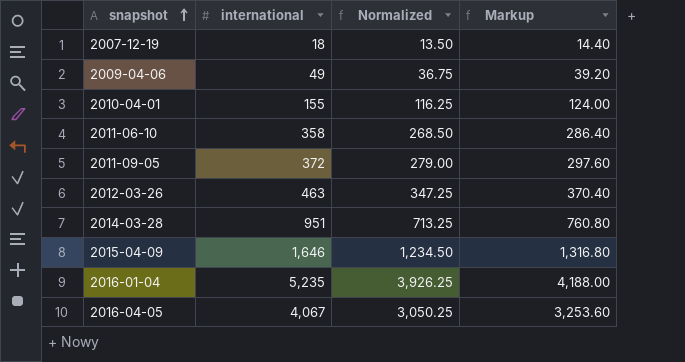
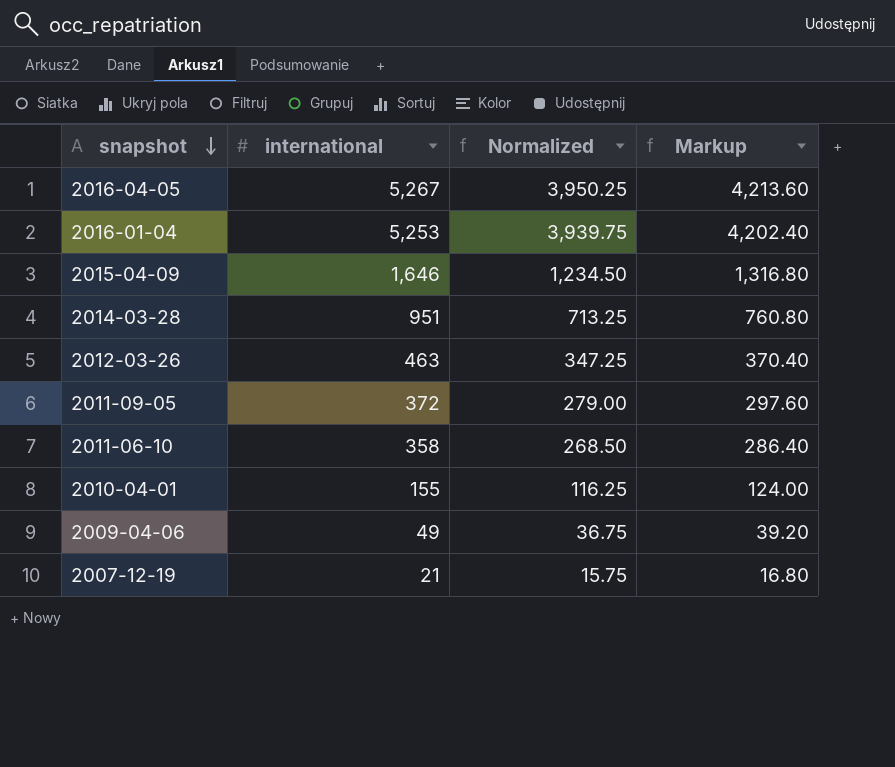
row order: snapshot ascending -> snapshot descending
2016-04-05 | international: 4,067 -> 5,267
2016-04-05 | Normalized: 3,050.25 -> 3,950.25
2016-04-05 | Markup: 3,253.60 -> 4,213.60
2016-01-04 | international: 5,235 -> 5,253
2016-01-04 | Normalized: 3,926.25 -> 3,939.75
2016-01-04 | Markup: 4,188.00 -> 4,202.40
2007-12-19 | international: 18 -> 21
2007-12-19 | Normalized: 13.50 -> 15.75
2007-12-19 | Markup: 14.40 -> 16.80

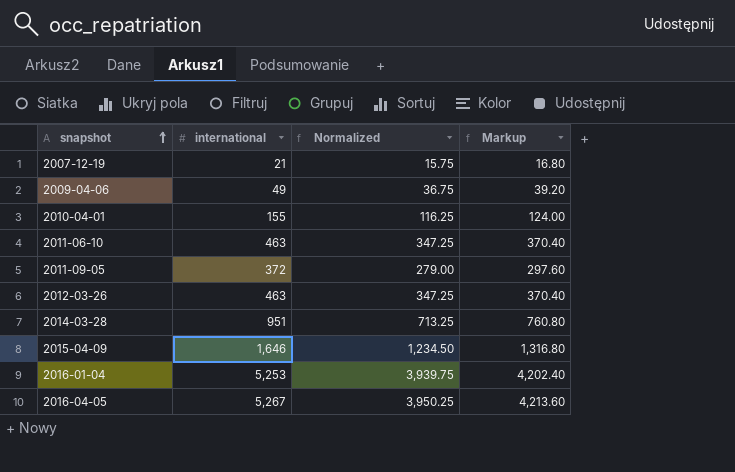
row order: snapshot descending -> snapshot ascending
2011-06-10 | international: 358 -> 463
2011-06-10 | Normalized: 268.50 -> 347.25
2011-06-10 | Markup: 286.40 -> 370.40

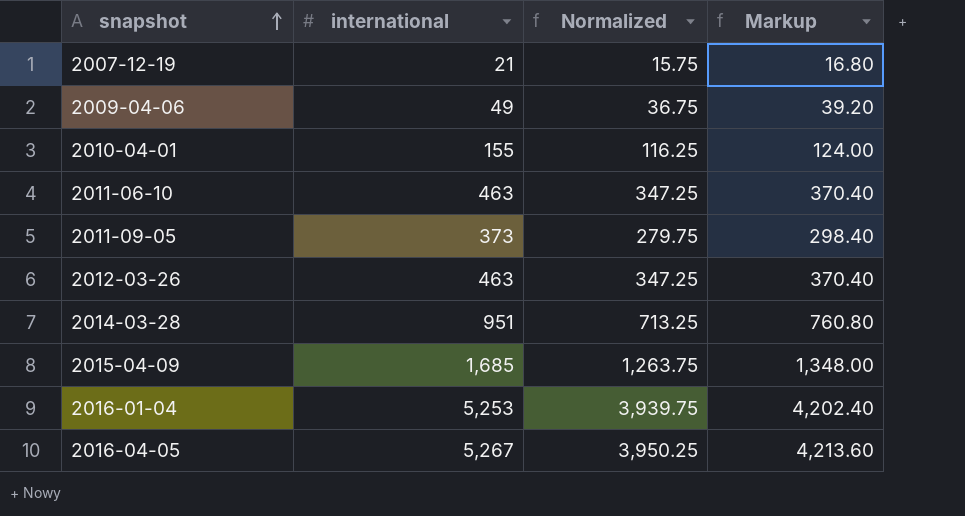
2011-09-05 | international: 372 -> 373
2011-09-05 | Normalized: 279.00 -> 279.75
2011-09-05 | Markup: 297.60 -> 298.40
2015-04-09 | international: 1,646 -> 1,685
2015-04-09 | Normalized: 1,234.50 -> 1,263.75
2015-04-09 | Markup: 1,316.80 -> 1,348.00

